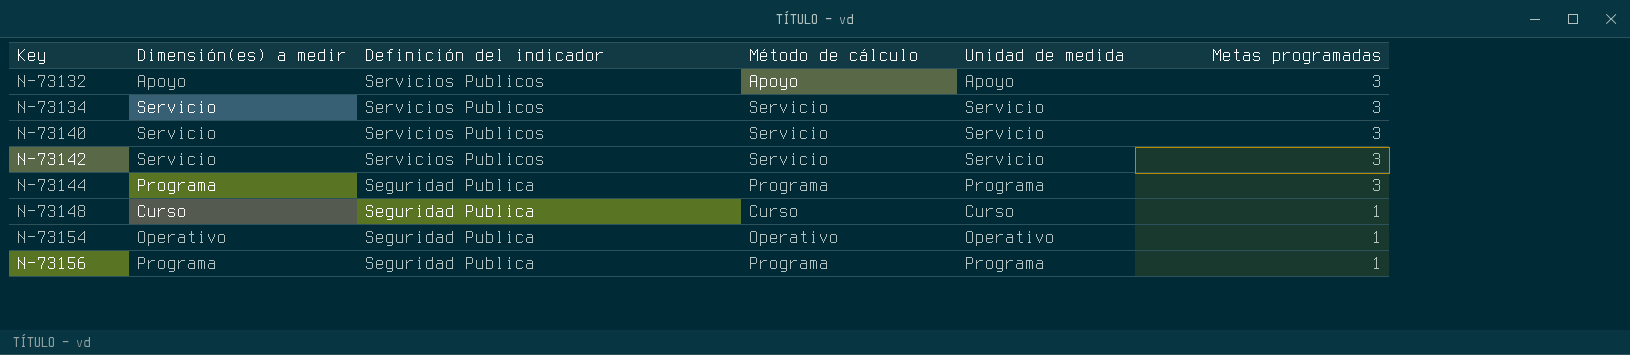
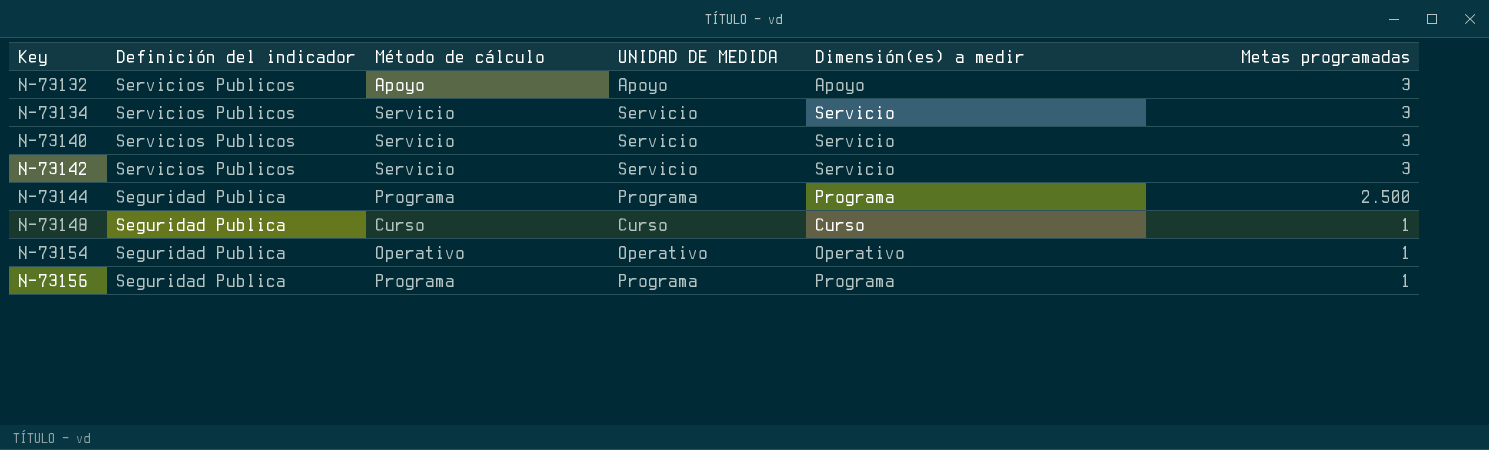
column name: Unidad de medida -> UNIDAD DE MEDIDA
column Dimensión(es) a medir | position: 2 -> 5
N-73144 | Metas programadas: 3 -> 2.500

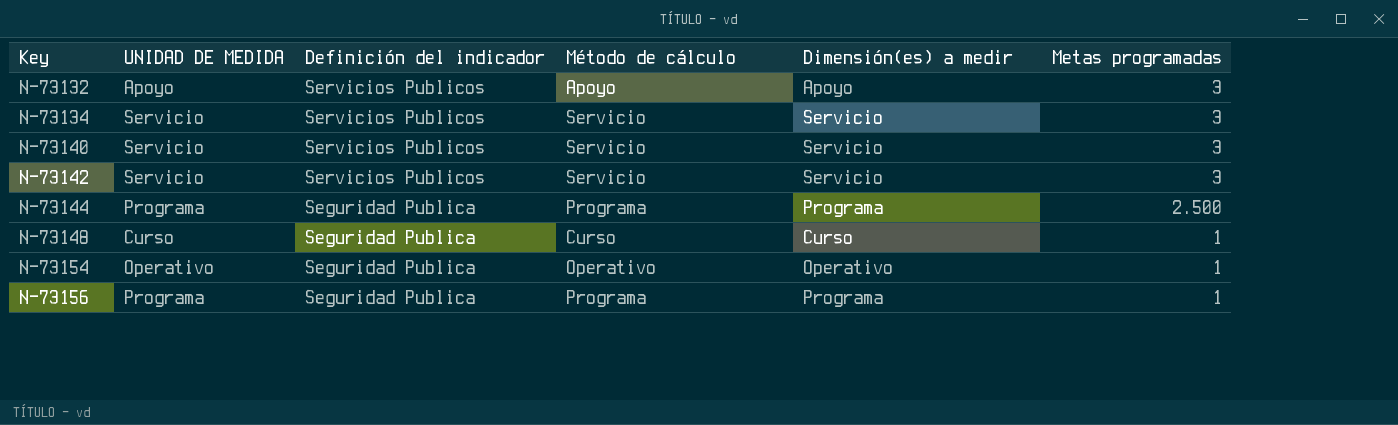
column UNIDAD DE MEDIDA | position: 4 -> 2

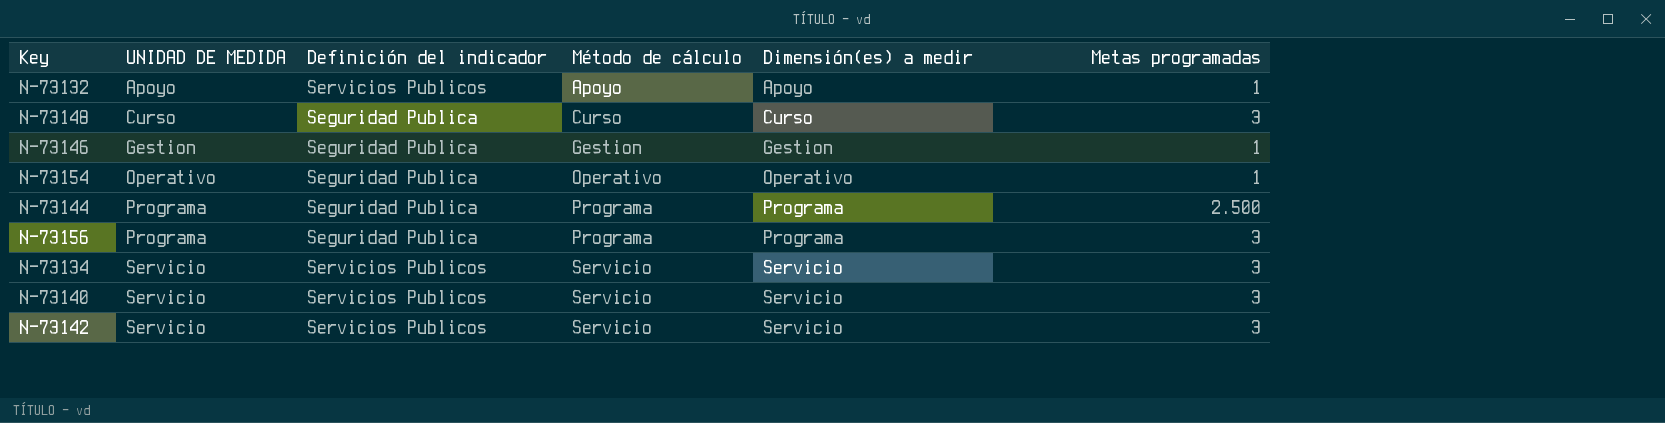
row order: Key ascending -> UNIDAD DE MEDIDA ascending
N-73132 | Metas programadas: 3 -> 1
N-73148 | Metas programadas: 1 -> 3
row N-73146: none -> Gestion | Seguridad Publica | Gestion | Gestion | 1
N-73156 | Metas programadas: 1 -> 3

